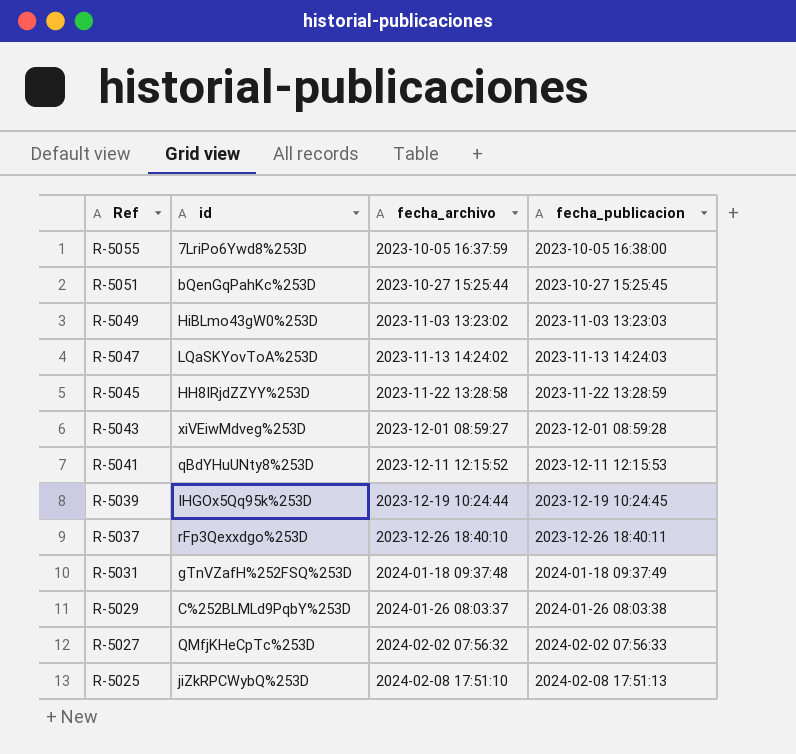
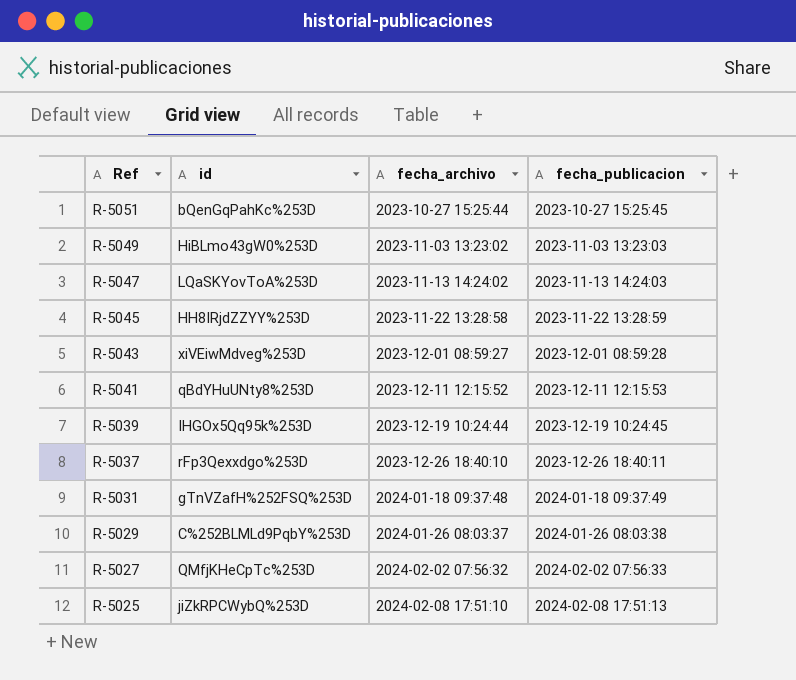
row R-5055: 7LriPo6Ywd8%253D | 2023-10-05 16:37:59 | 2023-10-05 16:38:00 -> none

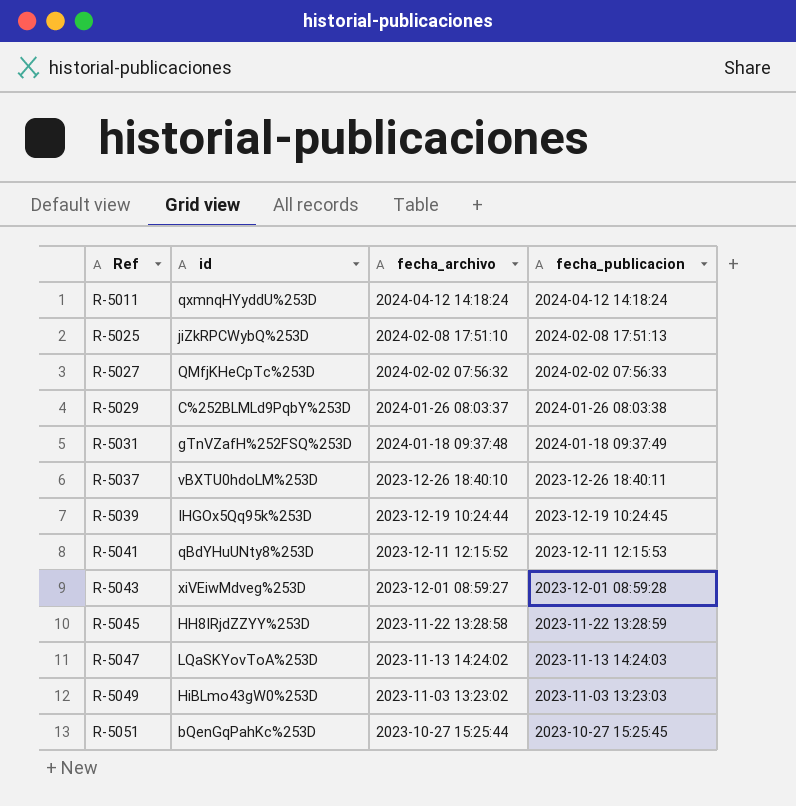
row order: Ref descending -> Ref ascending
row R-5011: none -> qxmnqHYyddU%253D | 2024-04-12 14:18:24 | 2024-04-12 14:18:24
R-5037 | id: rFp3Qexxdgo%253D -> vBXTU0hdoLM%253D

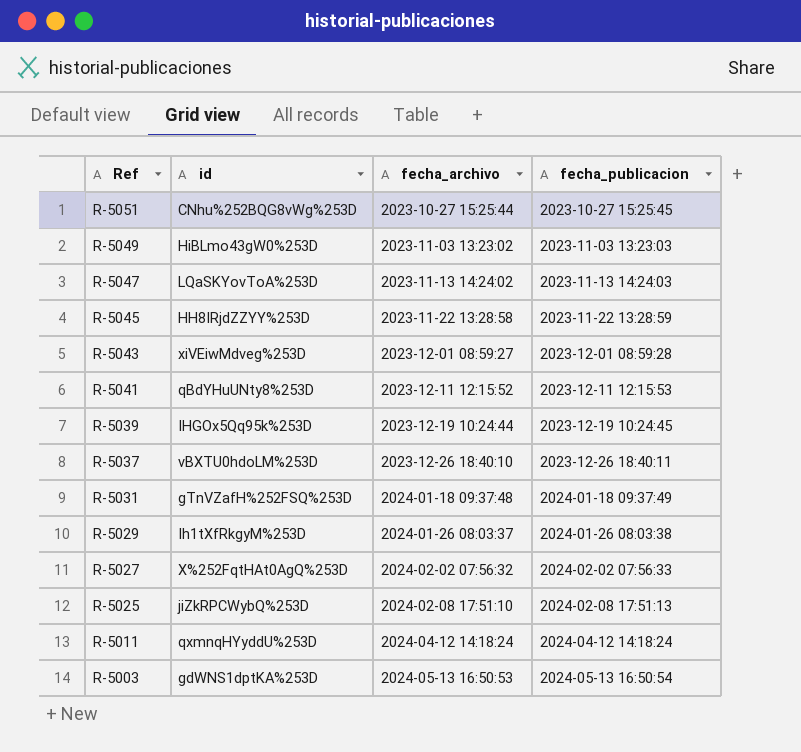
row order: Ref ascending -> Ref descending
R-5051 | id: bQenGqPahKc%253D -> CNhu%252BQG8vWg%253D
R-5029 | id: C%252BLMLd9PqbY%253D -> Ih1tXfRkgyM%253D
R-5027 | id: QMfjKHeCpTc%253D -> X%252FqtHAt0AgQ%253D
row R-5003: none -> gdWNS1dptKA%253D | 2024-05-13 16:50:53 | 2024-05-13 16:50:54

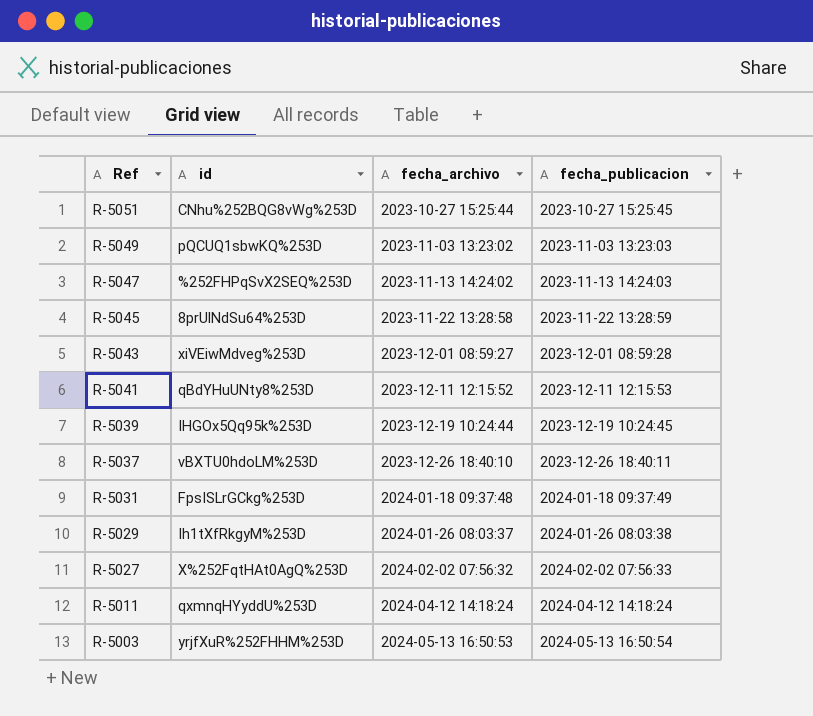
row R-5025: jiZkRPCWybQ%253D | 2024-02-08 17:51:10 | 2024-02-08 17:51:13 -> none
R-5049 | id: HiBLmo43gW0%253D -> pQCUQ1sbwKQ%253D
R-5047 | id: LQaSKYovToA%253D -> %252FHPqSvX2SEQ%253D
R-5045 | id: HH8IRjdZZYY%253D -> 8prUlNdSu64%253D
R-5031 | id: gTnVZafH%252FSQ%253D -> FpsISLrGCkg%253D
R-5003 | id: gdWNS1dptKA%253D -> yrjfXuR%252FHHM%253D

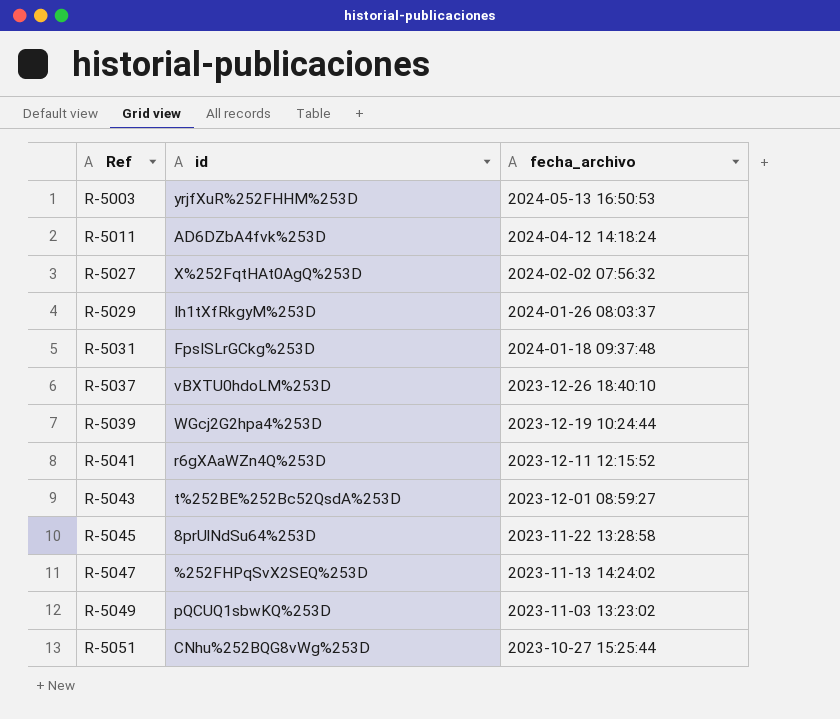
row order: Ref descending -> Ref ascending
column fecha_publicacion | position: 4 -> none
R-5011 | id: qxmnqHYyddU%253D -> AD6DZbA4fvk%253D
R-5039 | id: IHGOx5Qq95k%253D -> WGcj2G2hpa4%253D
R-5041 | id: qBdYHuUNty8%253D -> r6gXAaWZn4Q%253D
R-5043 | id: xiVEiwMdveg%253D -> t%252BE%252Bc52QsdA%253D

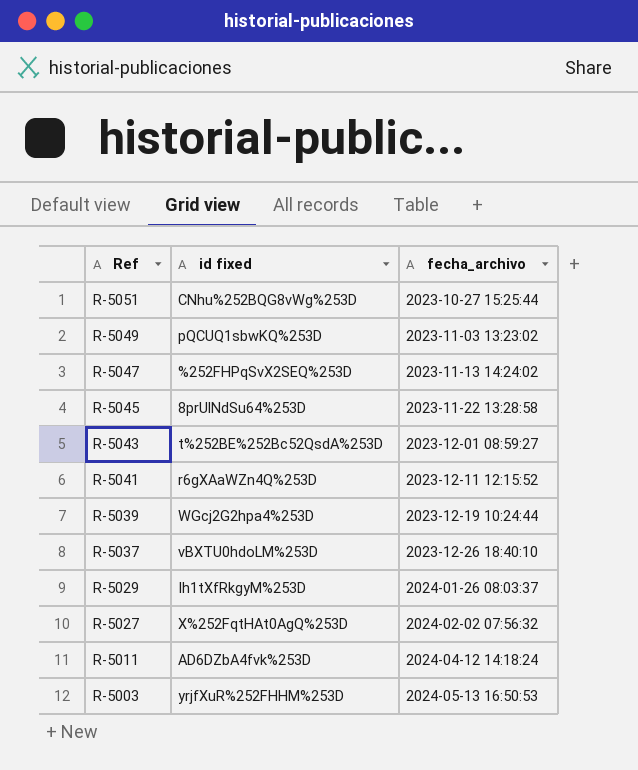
row order: Ref ascending -> Ref descending
column name: id -> id fixed
row R-5031: FpsISLrGCkg%253D | 2024-01-18 09:37:48 -> none

